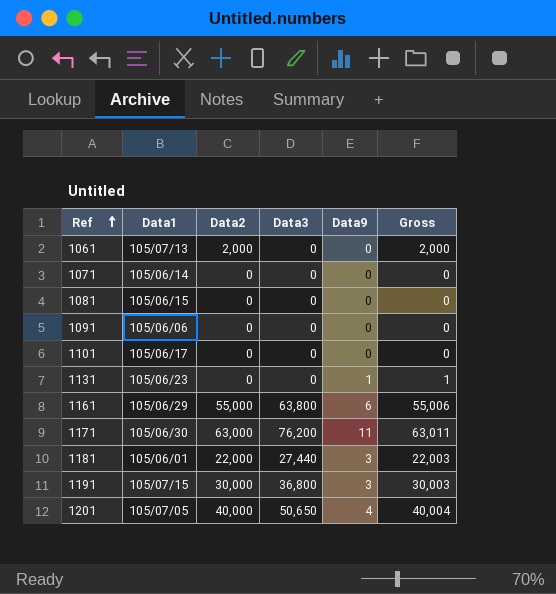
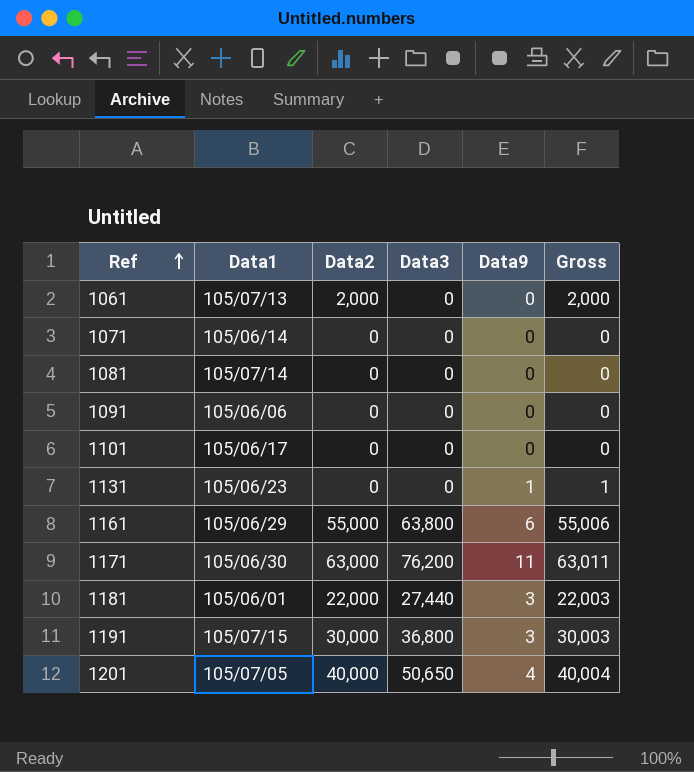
1081 | Data1: 105/06/15 -> 105/07/14

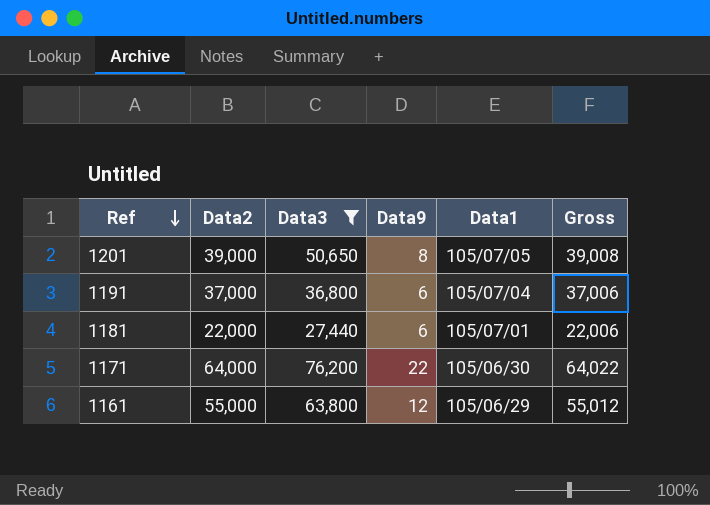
filter: none -> Data3 != 0
row order: Ref ascending -> Ref descending
column Data1 | position: 2 -> 5
1201 | Data2: 40,000 -> 39,000
1201 | Data9: 4 -> 8
1201 | Gross: 40,004 -> 39,008
1191 | Data2: 30,000 -> 37,000
1191 | Data9: 3 -> 6
1191 | Data1: 105/07/15 -> 105/07/04
1191 | Gross: 30,003 -> 37,006
1181 | Data9: 3 -> 6
1181 | Data1: 105/06/01 -> 105/07/01
1181 | Gross: 22,003 -> 22,006
1171 | Data2: 63,000 -> 64,000
1171 | Data9: 11 -> 22
1171 | Gross: 63,011 -> 64,022
1161 | Data9: 6 -> 12
1161 | Gross: 55,006 -> 55,012

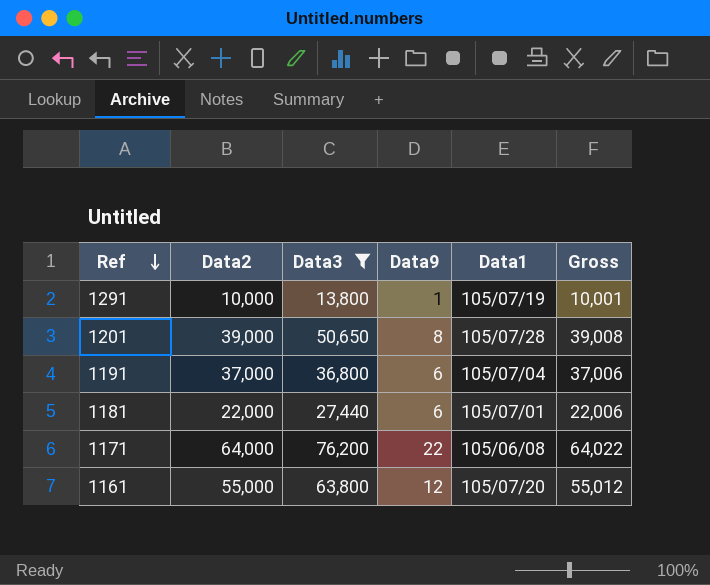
row 1291: none -> 10,000 | 13,800 | 1 | 105/07/19 | 10,001
1201 | Data1: 105/07/05 -> 105/07/28
1171 | Data1: 105/06/30 -> 105/06/08
1161 | Data1: 105/06/29 -> 105/07/20

